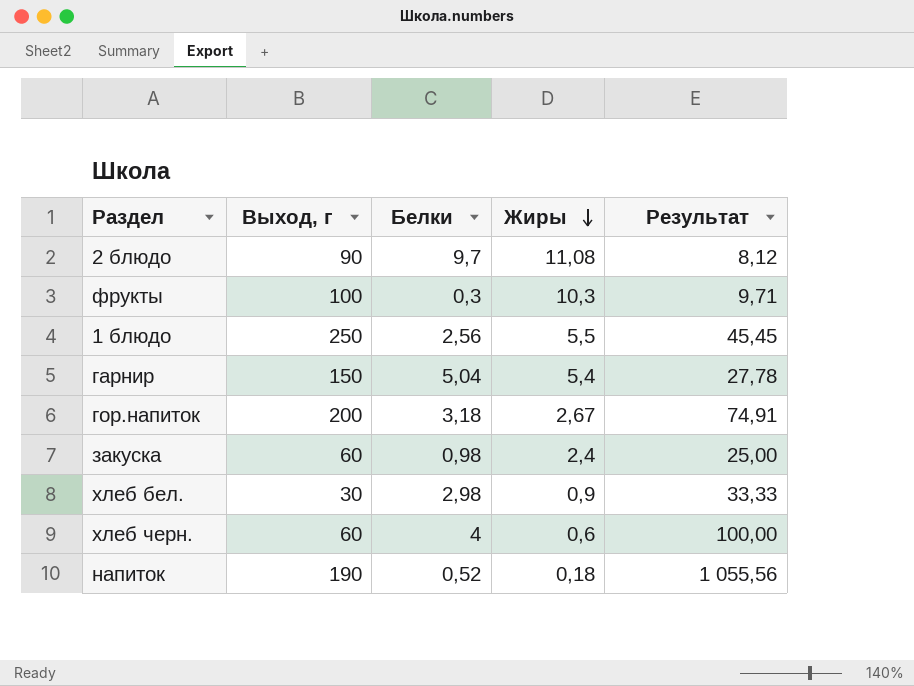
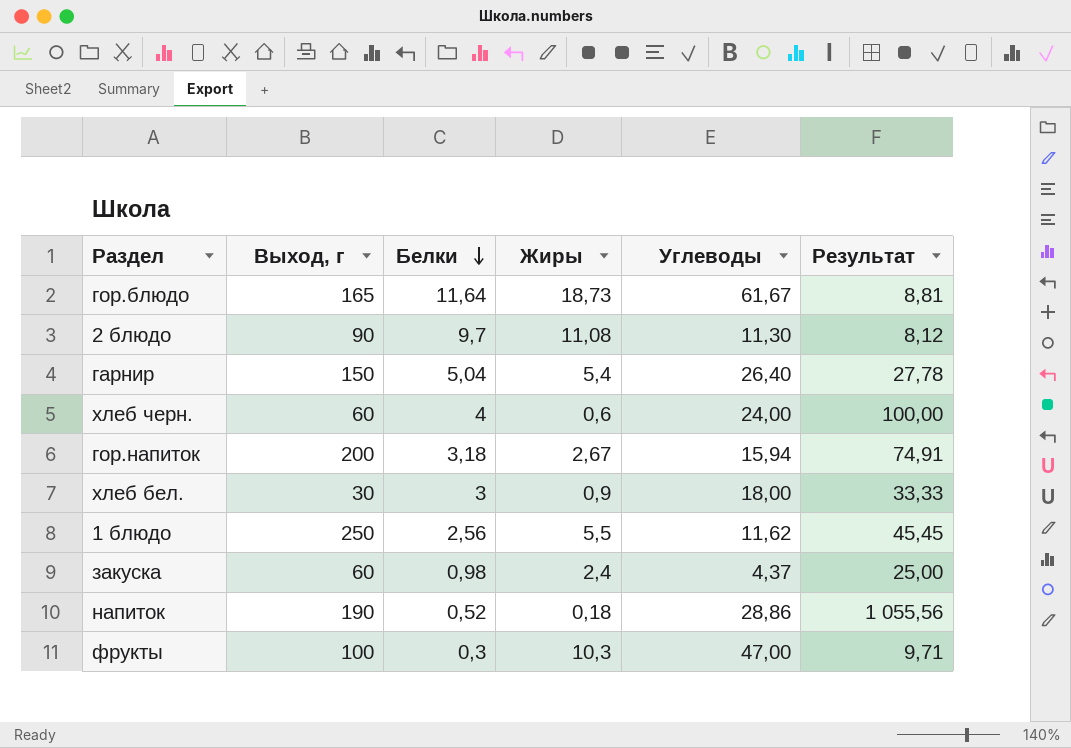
row order: Жиры descending -> Белки descending
column Углеводы | position: none -> 5
row гор.блюдо: none -> 165 | 11,64 | 18,73 | 61,67 | 8,81
хлеб бел. | Белки: 2,98 -> 3

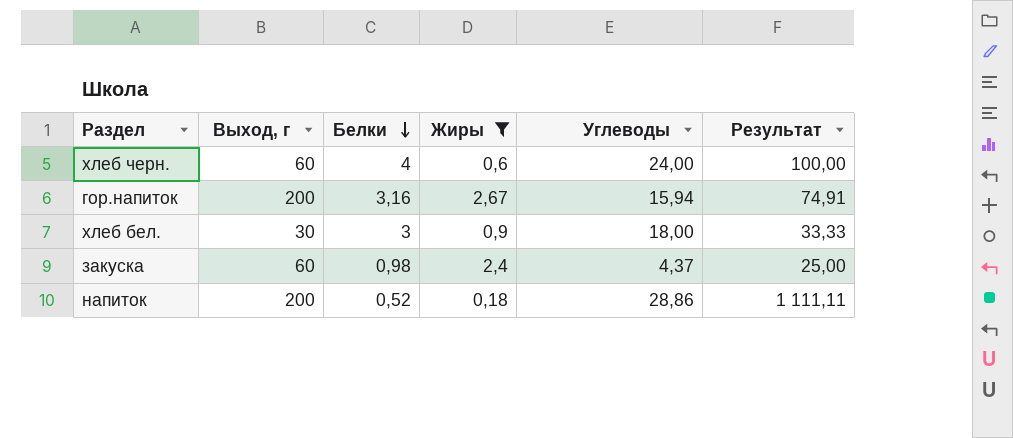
filter: none -> Жиры <= 2,67
гор.напиток | Белки: 3,18 -> 3,16
напиток | Выход, г: 190 -> 200
напиток | Результат: 1 055,56 -> 1 111,11

